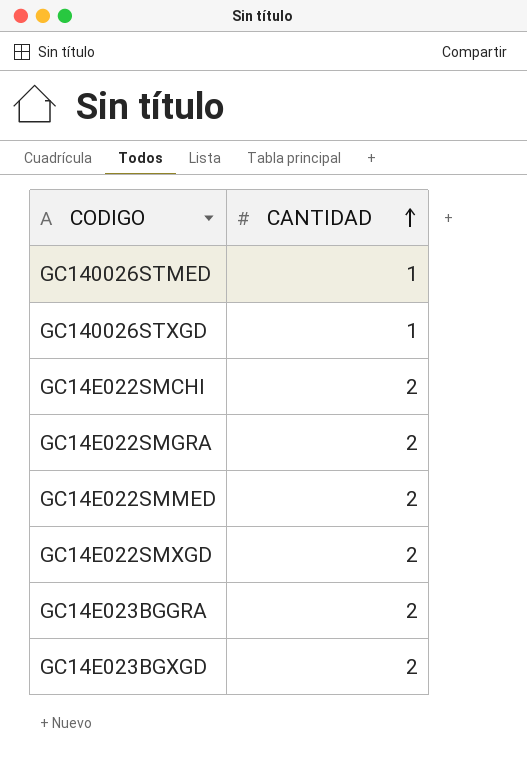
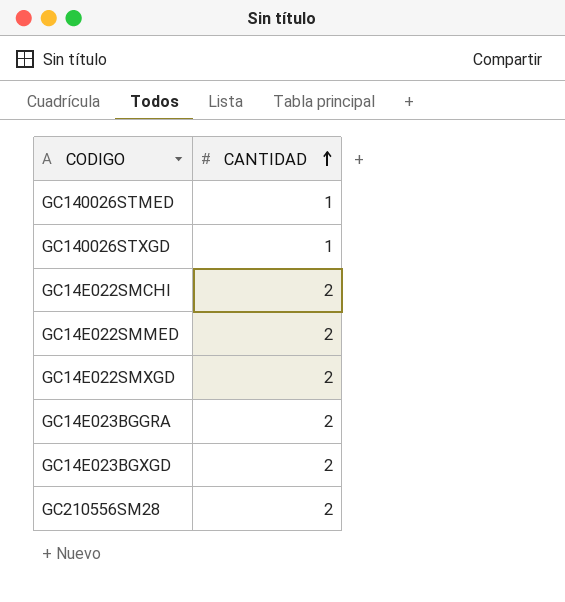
row GC14E022SMGRA: 2 -> none
row GC210556SM28: none -> 2

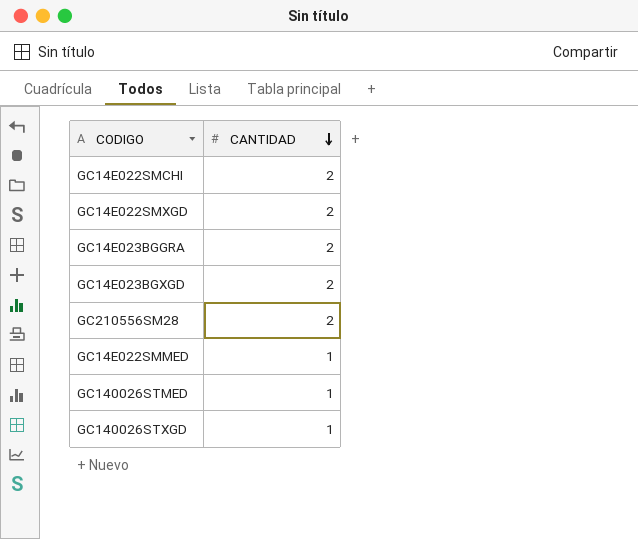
row order: CANTIDAD ascending -> CANTIDAD descending
GC14E022SMMED | CANTIDAD: 2 -> 1

